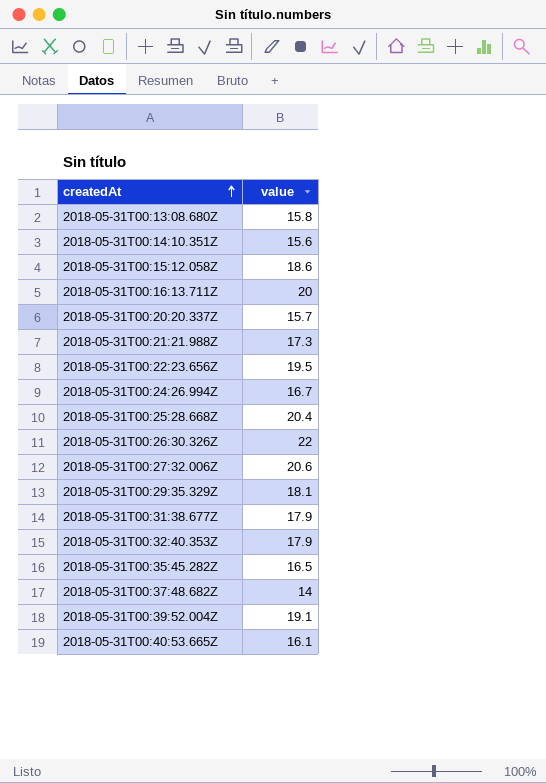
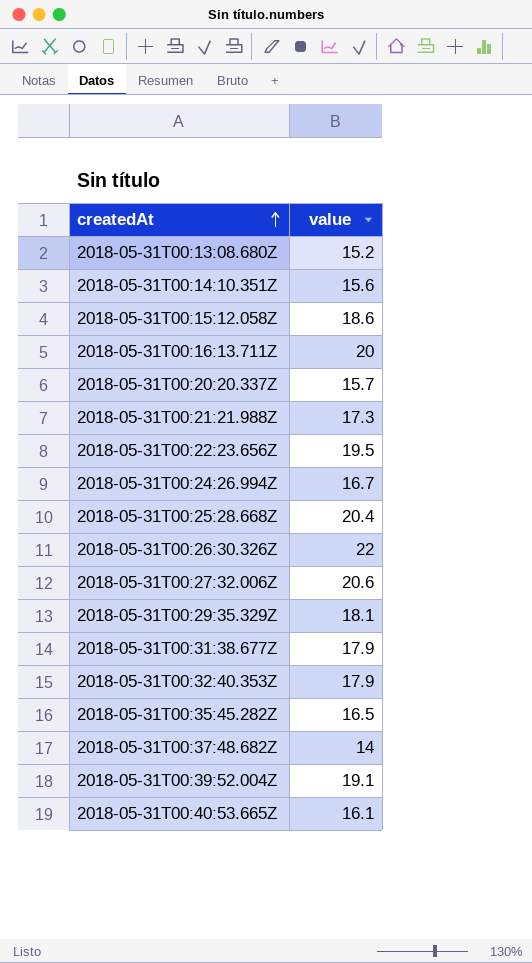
2018-05-31T00:13:08.680Z | value: 15.8 -> 15.2

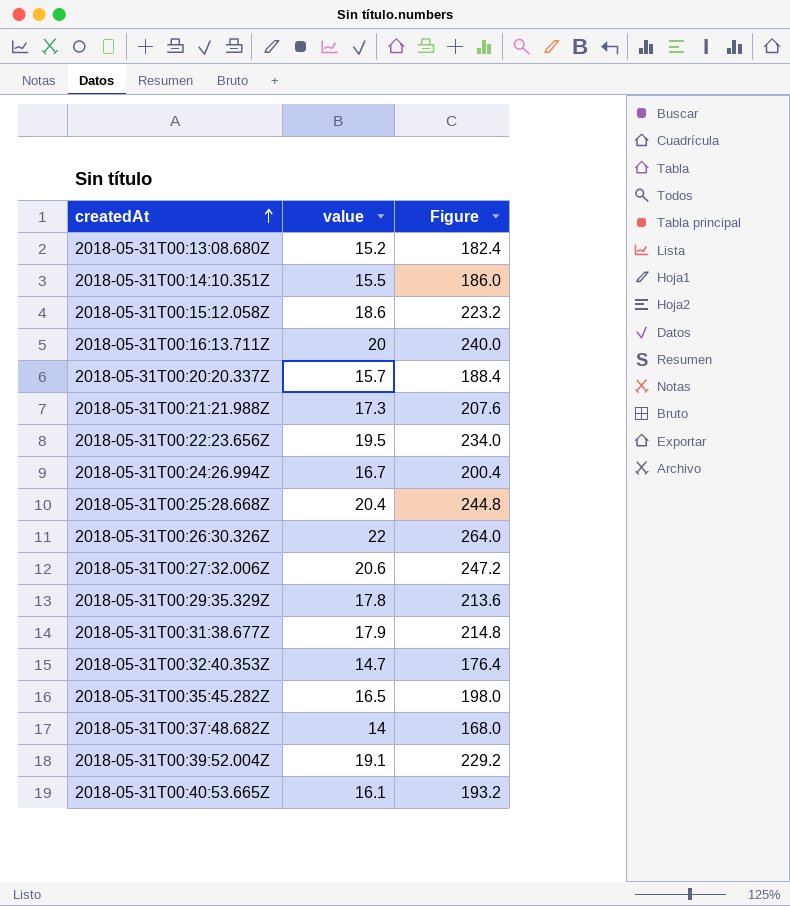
column Figure | formula: none -> [value] * 12
2018-05-31T00:14:10.351Z | value: 15.6 -> 15.5
2018-05-31T00:29:35.329Z | value: 18.1 -> 17.8
2018-05-31T00:32:40.353Z | value: 17.9 -> 14.7

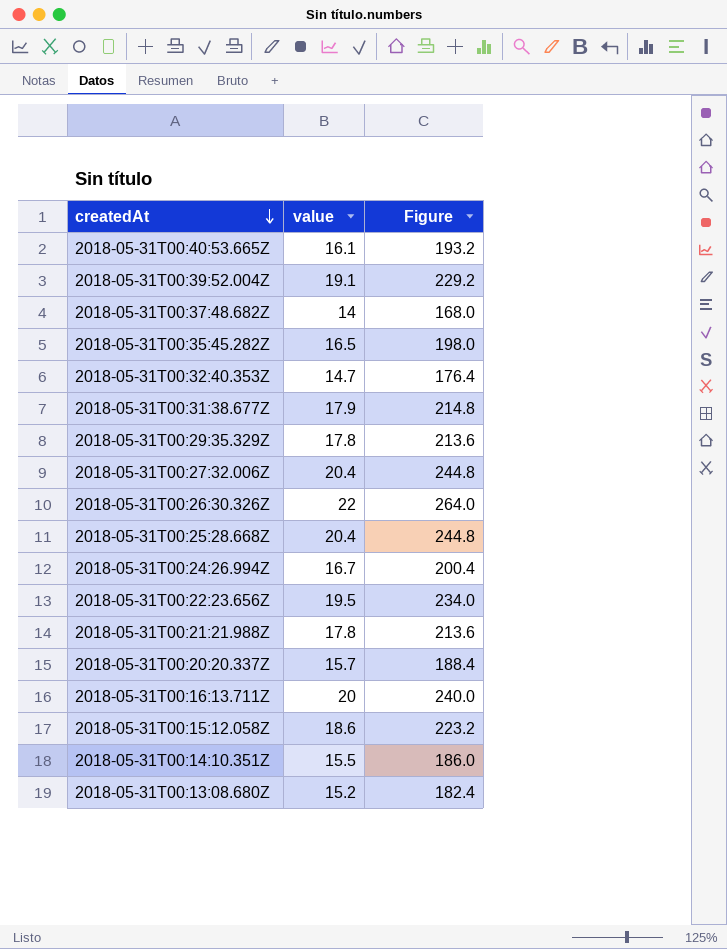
row order: createdAt ascending -> createdAt descending
2018-05-31T00:27:32.006Z | value: 20.6 -> 20.4
2018-05-31T00:27:32.006Z | Figure: 247.2 -> 244.8
2018-05-31T00:21:21.988Z | value: 17.3 -> 17.8
2018-05-31T00:21:21.988Z | Figure: 207.6 -> 213.6

